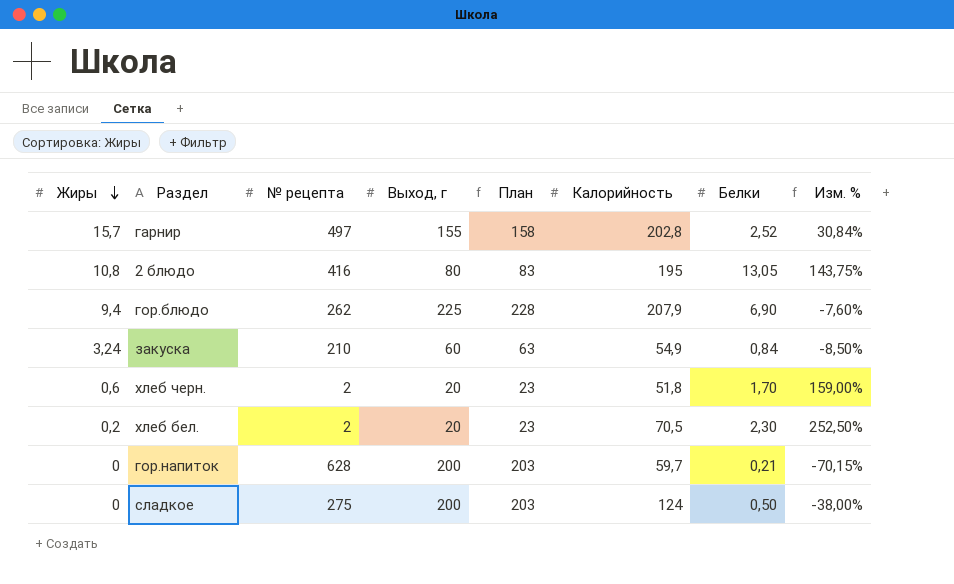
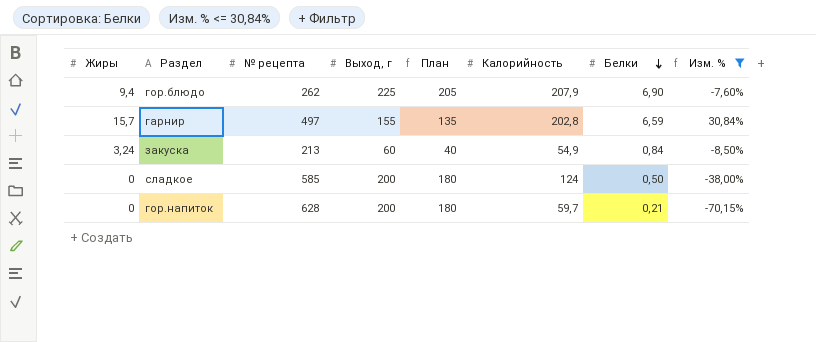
filter: none -> Изм. % <= 30,84%
row order: Жиры descending -> Белки descending
column План | formula: [Выход, г] + 3 -> [Выход, г] - 20
гарнир | Белки: 2,52 -> 6,59
закуска | № рецепта: 210 -> 213
сладкое | № рецепта: 275 -> 585

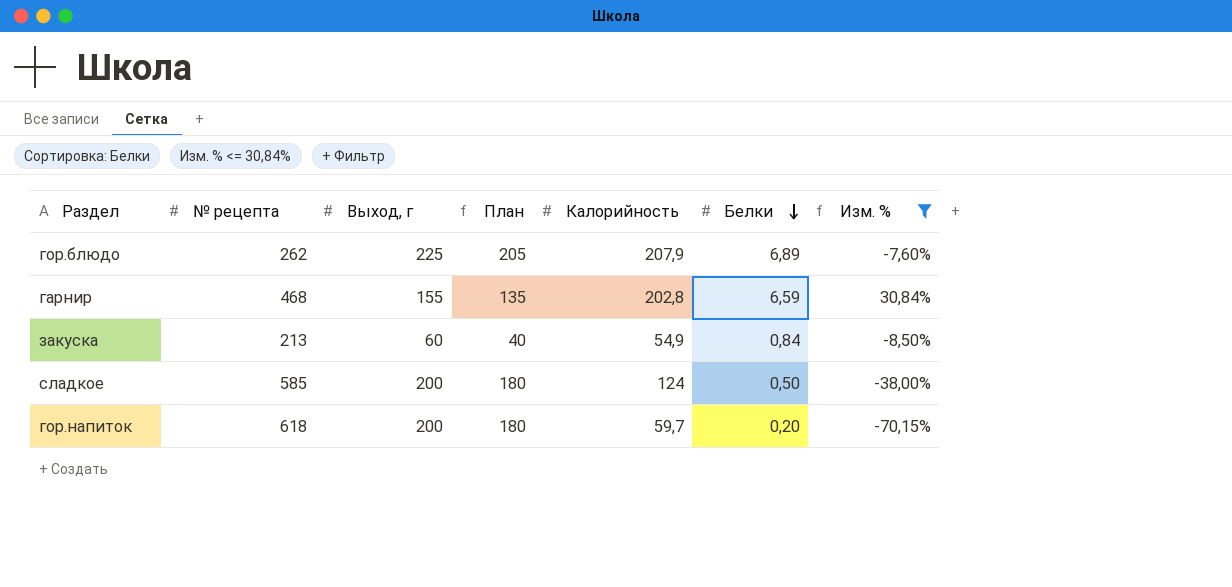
column Жиры | position: 1 -> none
гор.блюдо | Белки: 6,90 -> 6,89
гарнир | № рецепта: 497 -> 468
гор.напиток | № рецепта: 628 -> 618
гор.напиток | Белки: 0,21 -> 0,20

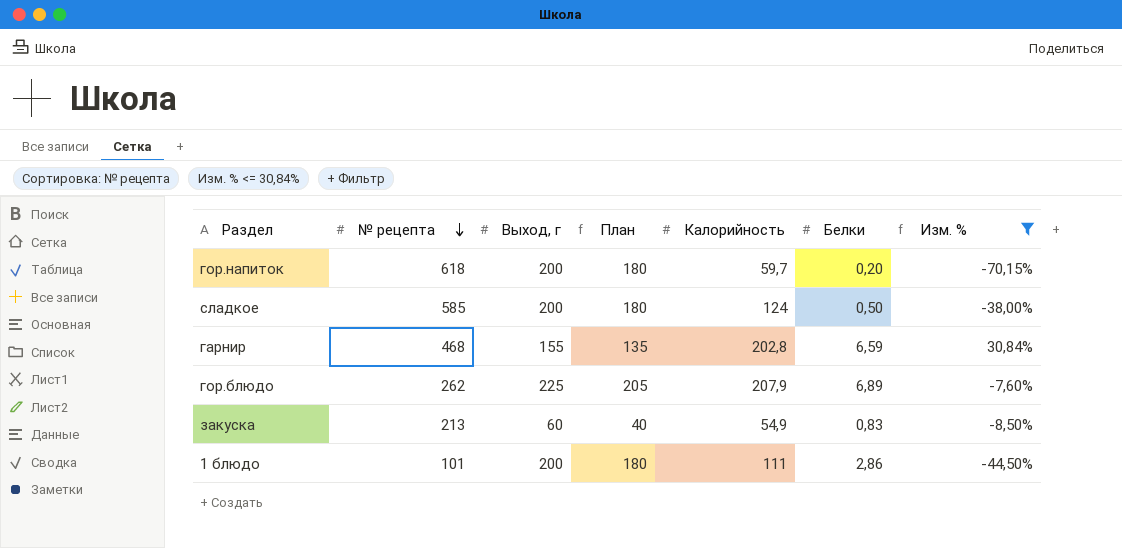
row order: Белки descending -> № рецепта descending
закуска | Белки: 0,84 -> 0,83
row 1 блюдо: none -> 101 | 200 | 180 | 111 | 2,86 | -44,50%

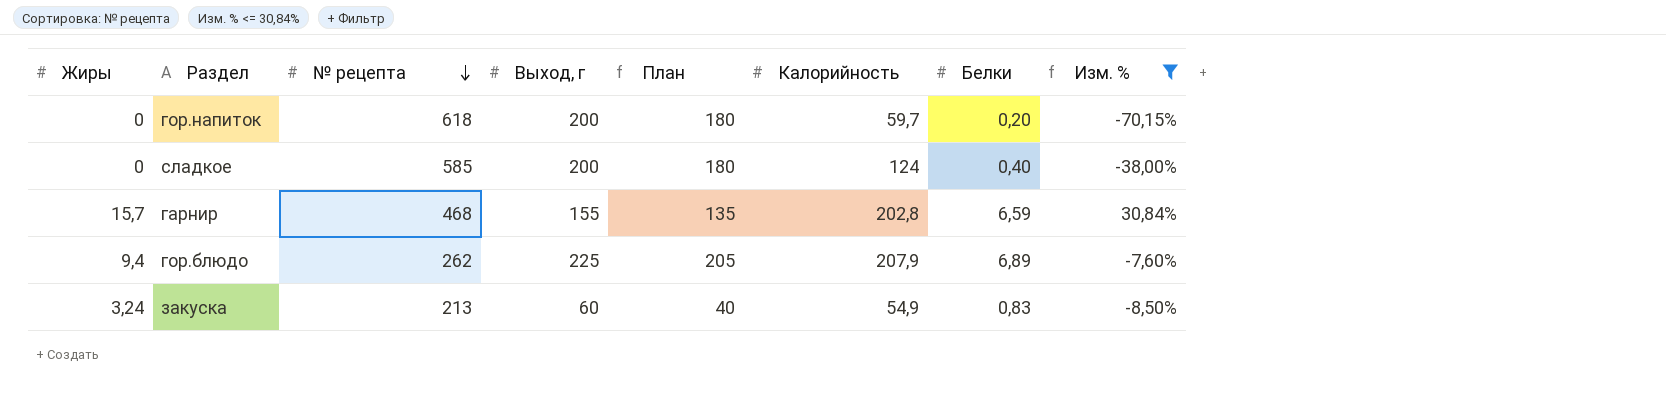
column Жиры | position: none -> 1
row 1 блюдо: 101 | 200 | 180 | 111 | 2,86 | -44,50% -> none
сладкое | Белки: 0,50 -> 0,40

